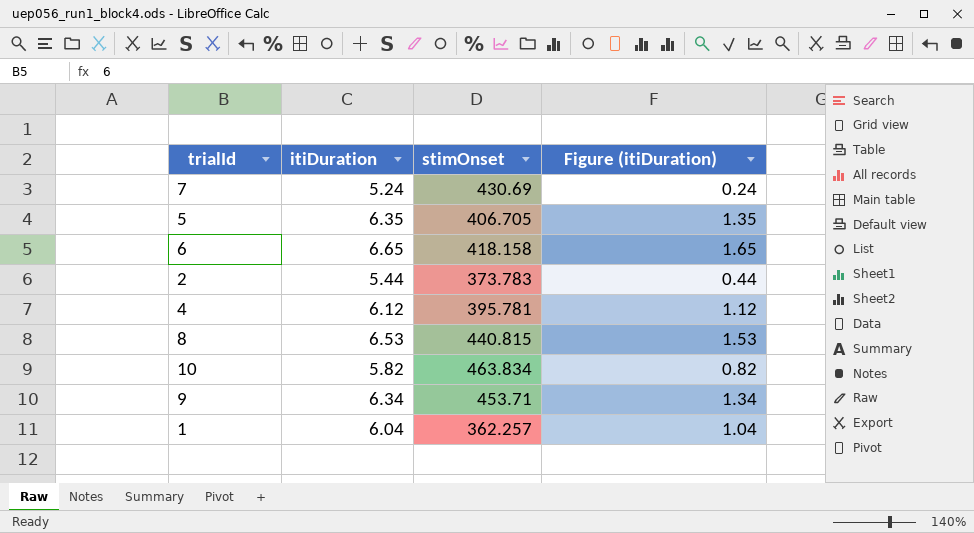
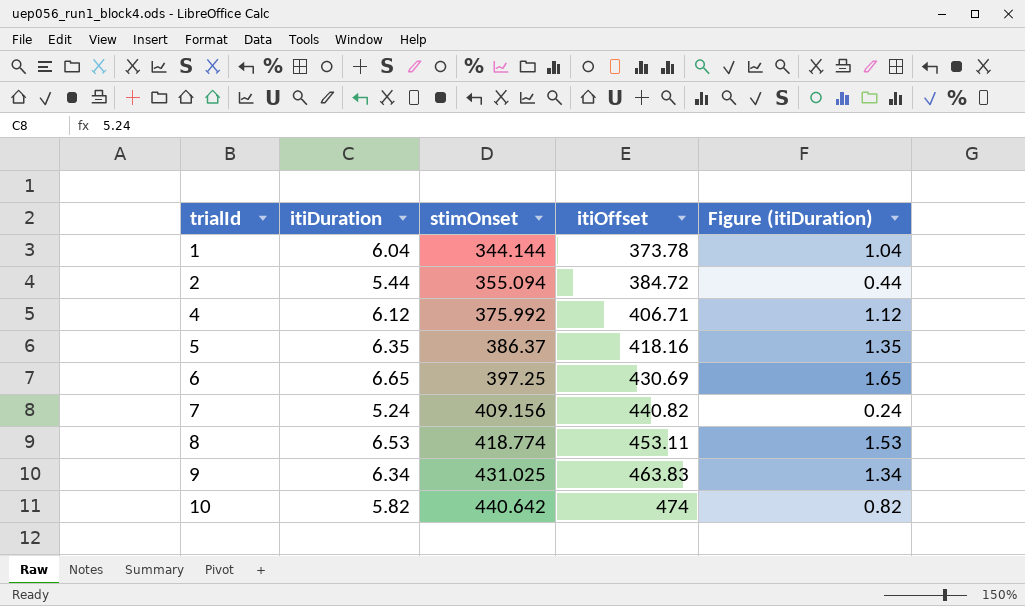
row order: none -> trialId ascending
column itiOffset | position: none -> 4
1 | stimOnset: 362.257 -> 344.144
2 | stimOnset: 373.783 -> 355.094
4 | stimOnset: 395.781 -> 375.992
5 | stimOnset: 406.705 -> 386.37
6 | stimOnset: 418.158 -> 397.25
7 | stimOnset: 430.69 -> 409.156
8 | stimOnset: 440.815 -> 418.774
9 | stimOnset: 453.71 -> 431.025
10 | stimOnset: 463.834 -> 440.642

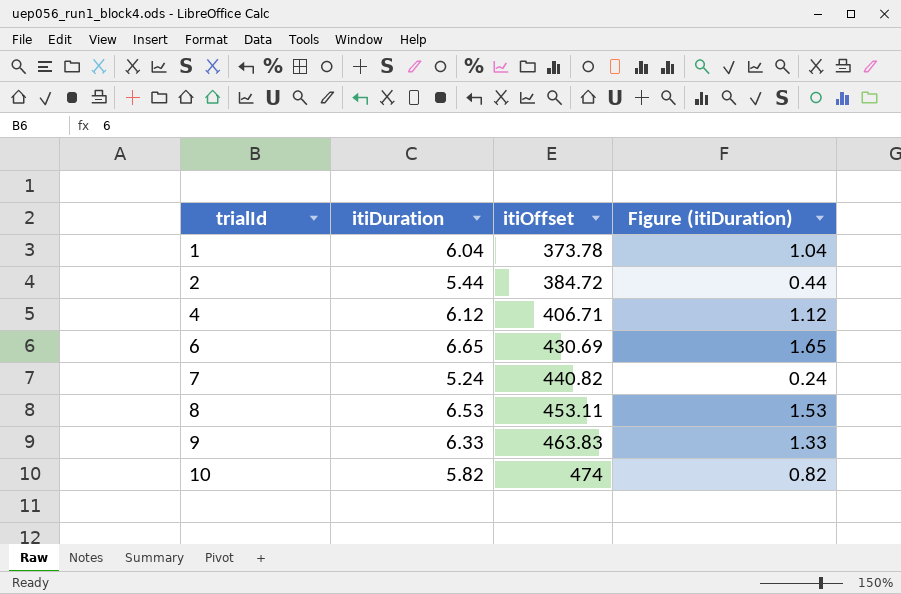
column stimOnset | position: 3 -> none
row 5: 6.35 | 386.37 | 418.16 | 1.35 -> none
9 | itiDuration: 6.34 -> 6.33
9 | Figure (itiDuration): 1.34 -> 1.33

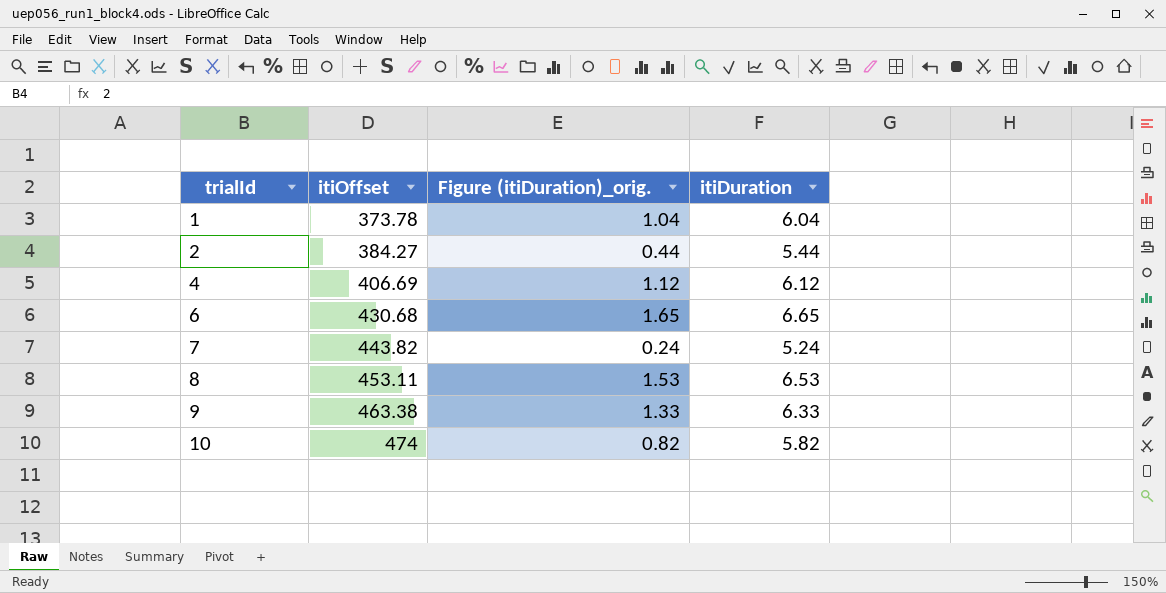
column name: Figure (itiDuration) -> Figure (itiDuration)_orig.
column itiDuration | position: 2 -> 4
2 | itiOffset: 384.72 -> 384.27
4 | itiOffset: 406.71 -> 406.69
6 | itiOffset: 430.69 -> 430.68
7 | itiOffset: 440.82 -> 443.82
9 | itiOffset: 463.83 -> 463.38

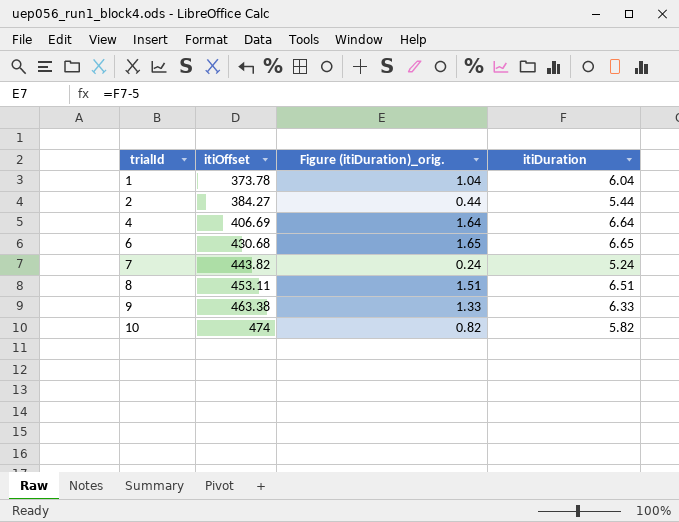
4 | Figure (itiDuration)_orig.: 1.12 -> 1.64
4 | itiDuration: 6.12 -> 6.64
8 | Figure (itiDuration)_orig.: 1.53 -> 1.51
8 | itiDuration: 6.53 -> 6.51

